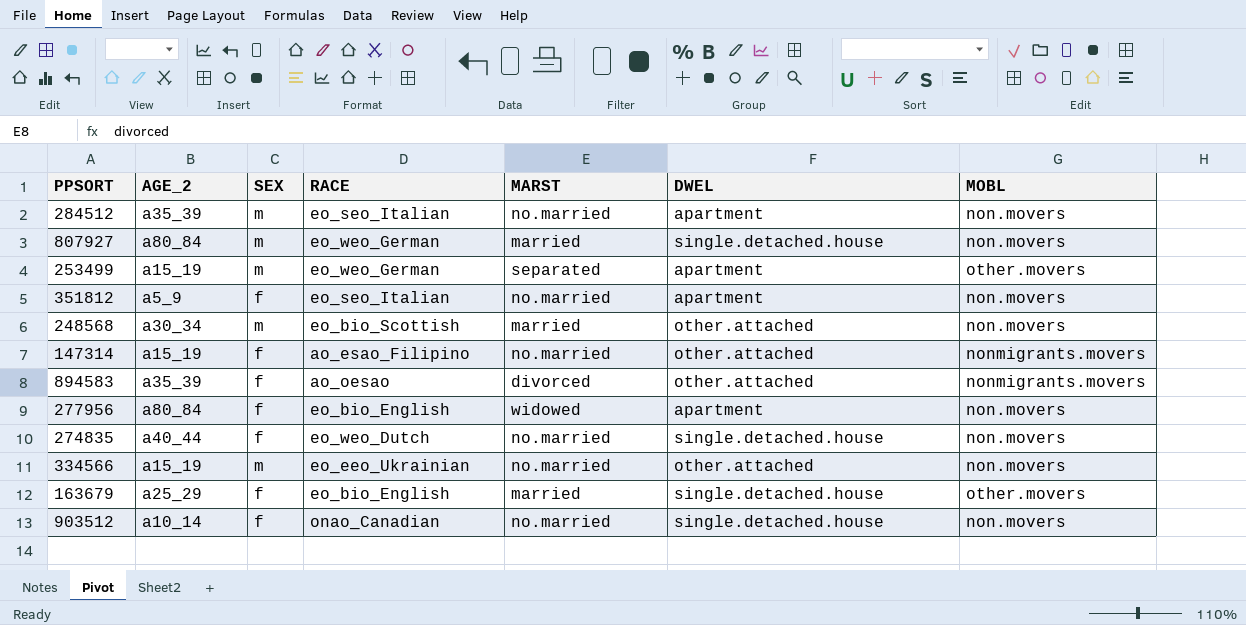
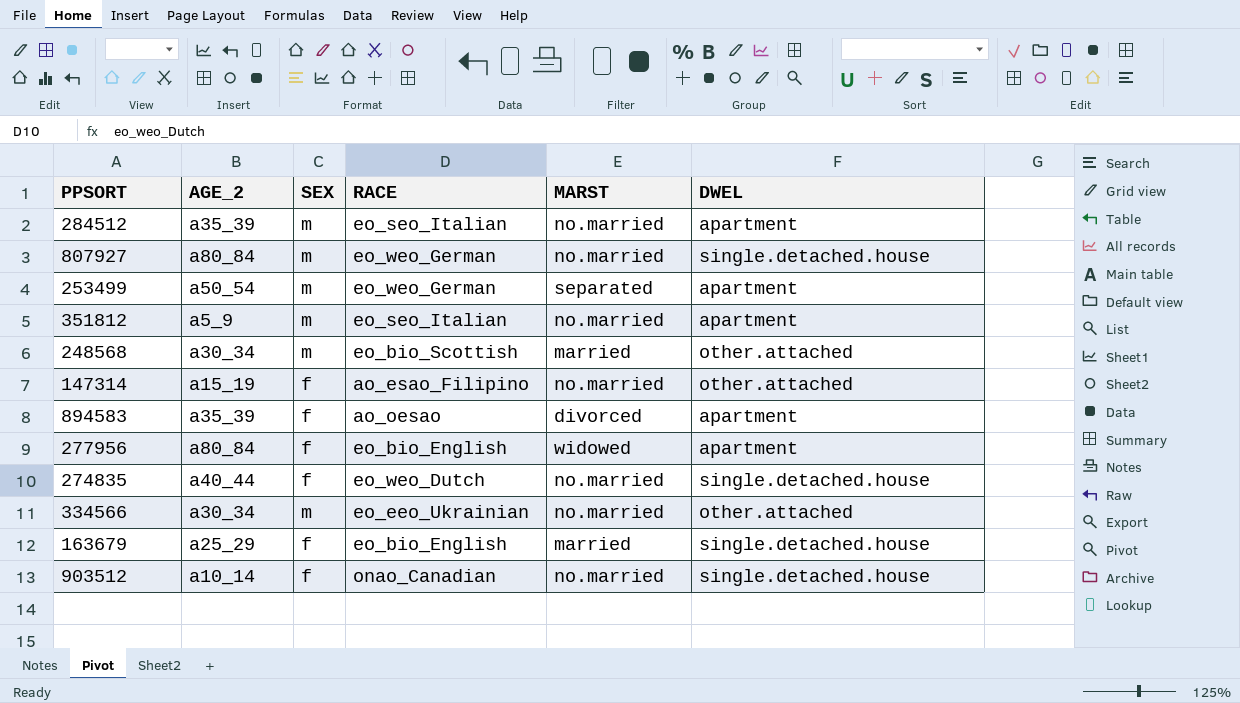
column MOBL | position: 7 -> none
807927 | MARST: married -> no.married
253499 | AGE_2: a15_19 -> a50_54
351812 | SEX: f -> m
894583 | DWEL: other.attached -> apartment
334566 | AGE_2: a15_19 -> a30_34

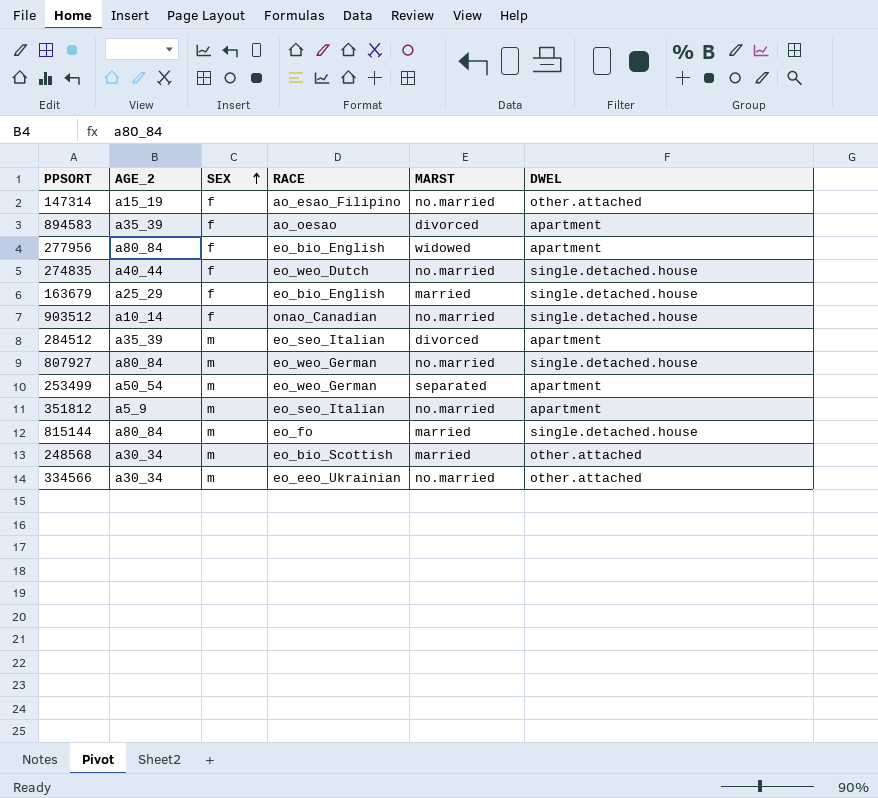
row order: none -> SEX ascending
284512 | MARST: no.married -> divorced
row 815144: none -> a80_84 | m | eo_fo | married | single.detached.house

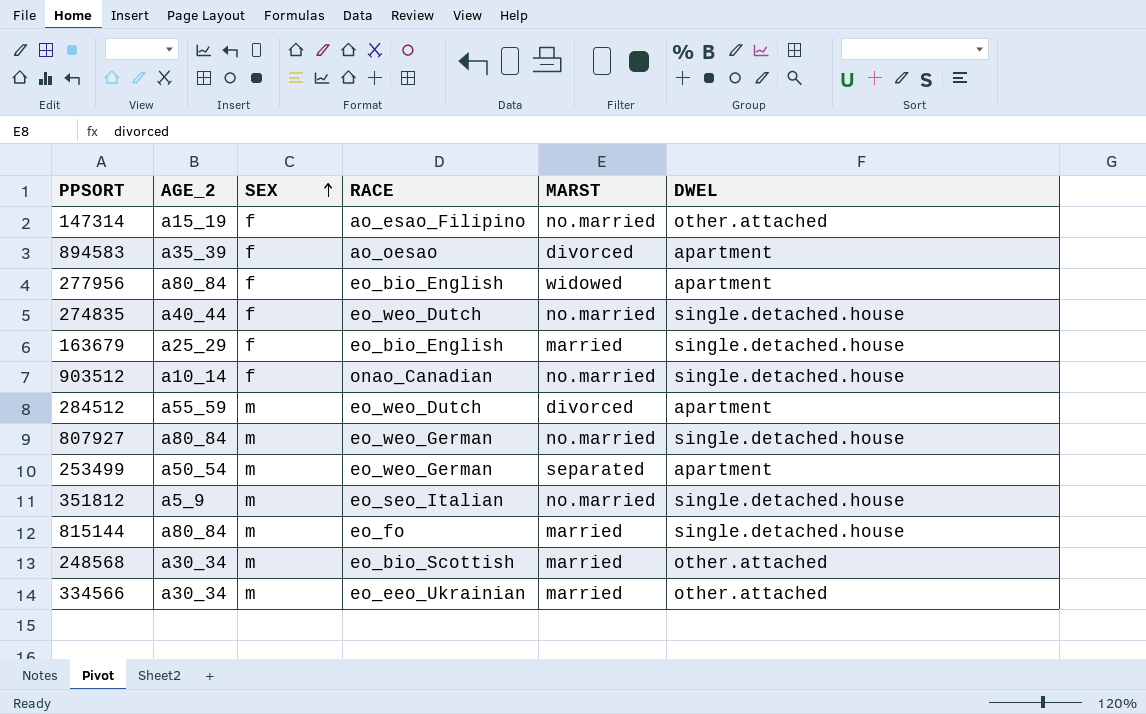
284512 | AGE_2: a35_39 -> a55_59
284512 | RACE: eo_seo_Italian -> eo_weo_Dutch
351812 | DWEL: apartment -> single.detached.house
334566 | MARST: no.married -> married

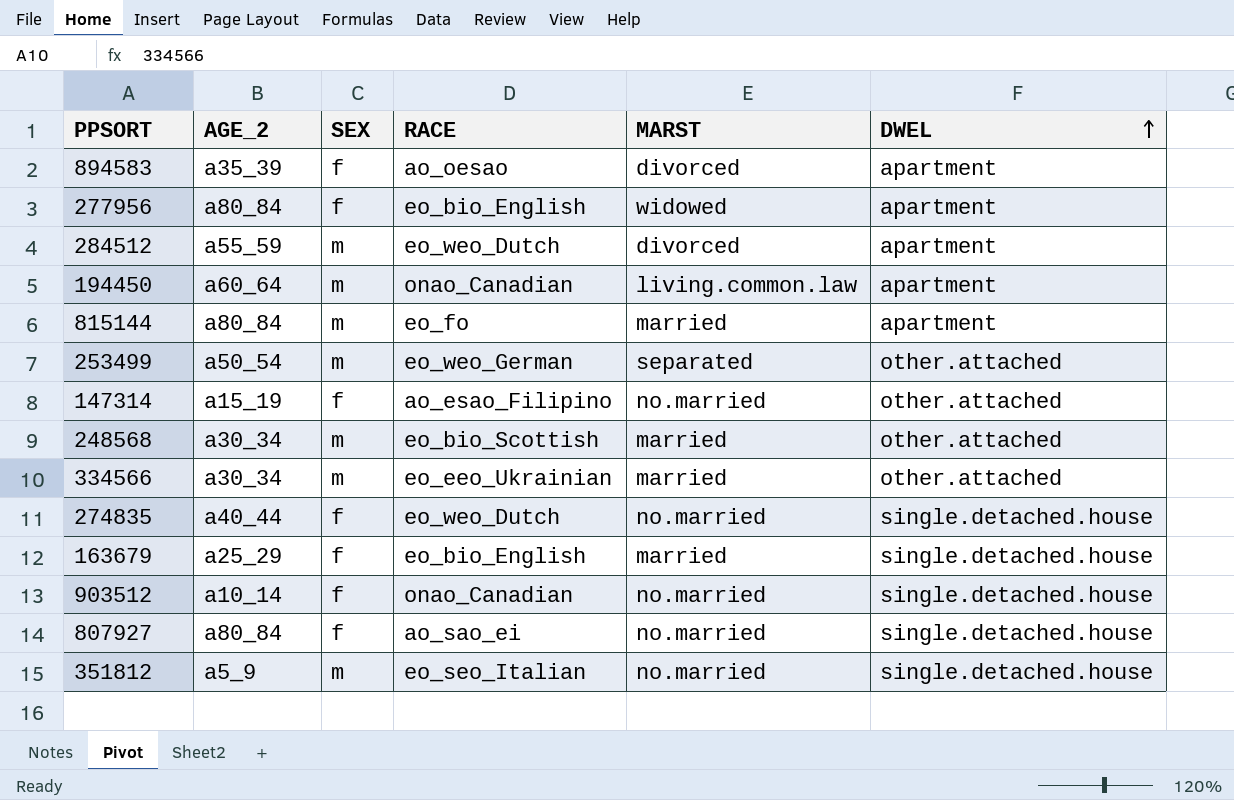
row order: SEX ascending -> DWEL ascending
row 194450: none -> a60_64 | m | onao_Canadian | living.common.law | apartment
815144 | DWEL: single.detached.house -> apartment
253499 | DWEL: apartment -> other.attached
807927 | SEX: m -> f
807927 | RACE: eo_weo_German -> ao_sao_ei

